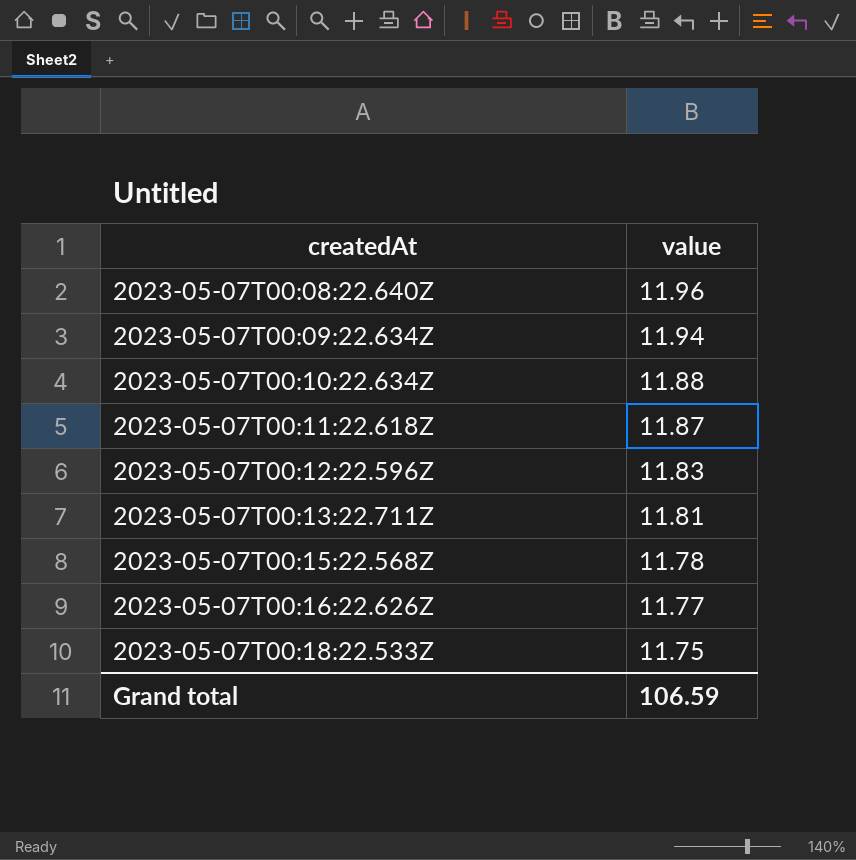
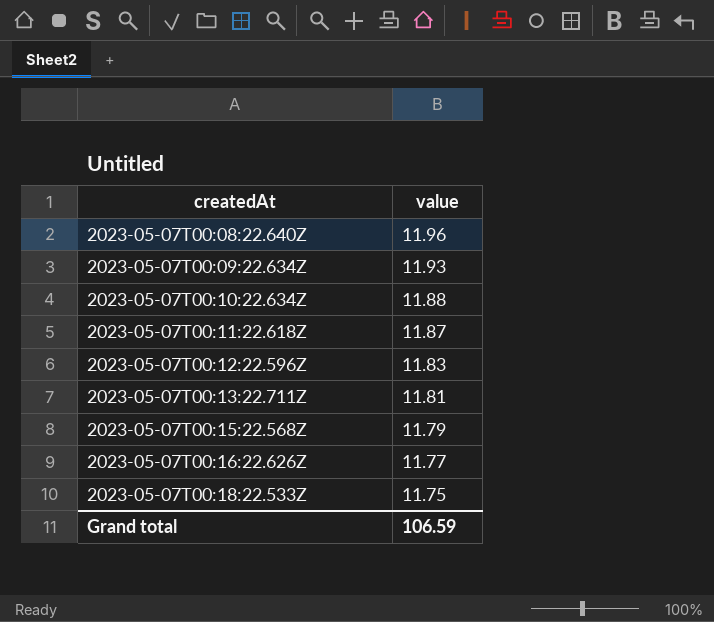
2023-05-07T00:09:22.634Z | value: 11.94 -> 11.93
2023-05-07T00:15:22.568Z | value: 11.78 -> 11.79

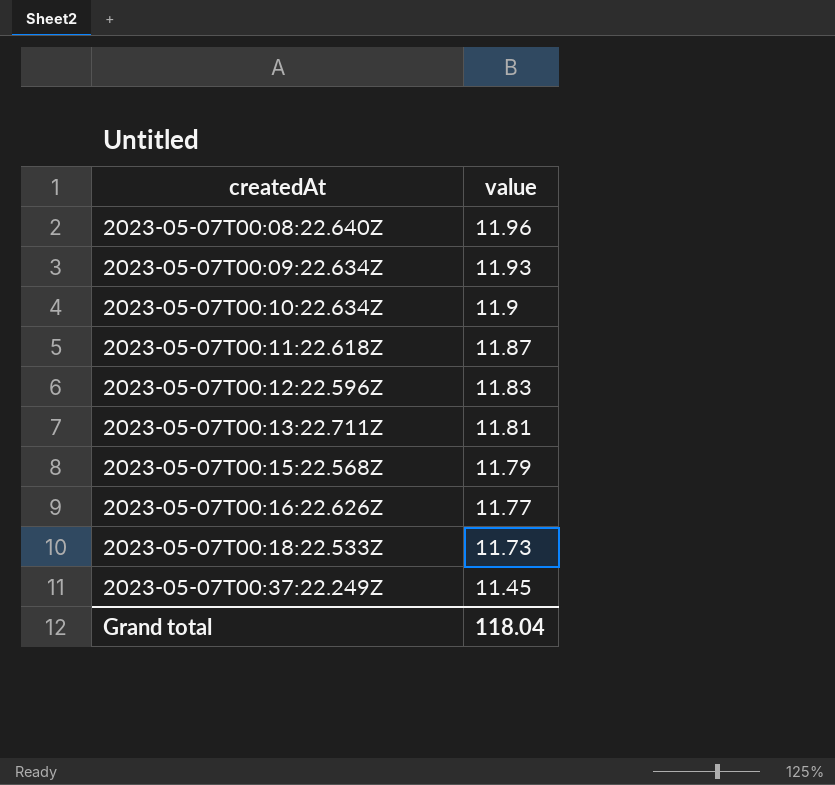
2023-05-07T00:10:22.634Z | value: 11.88 -> 11.9
2023-05-07T00:18:22.533Z | value: 11.75 -> 11.73
row 2023-05-07T00:37:22.249Z: none -> 11.45
Grand total | value: 106.59 -> 118.04

